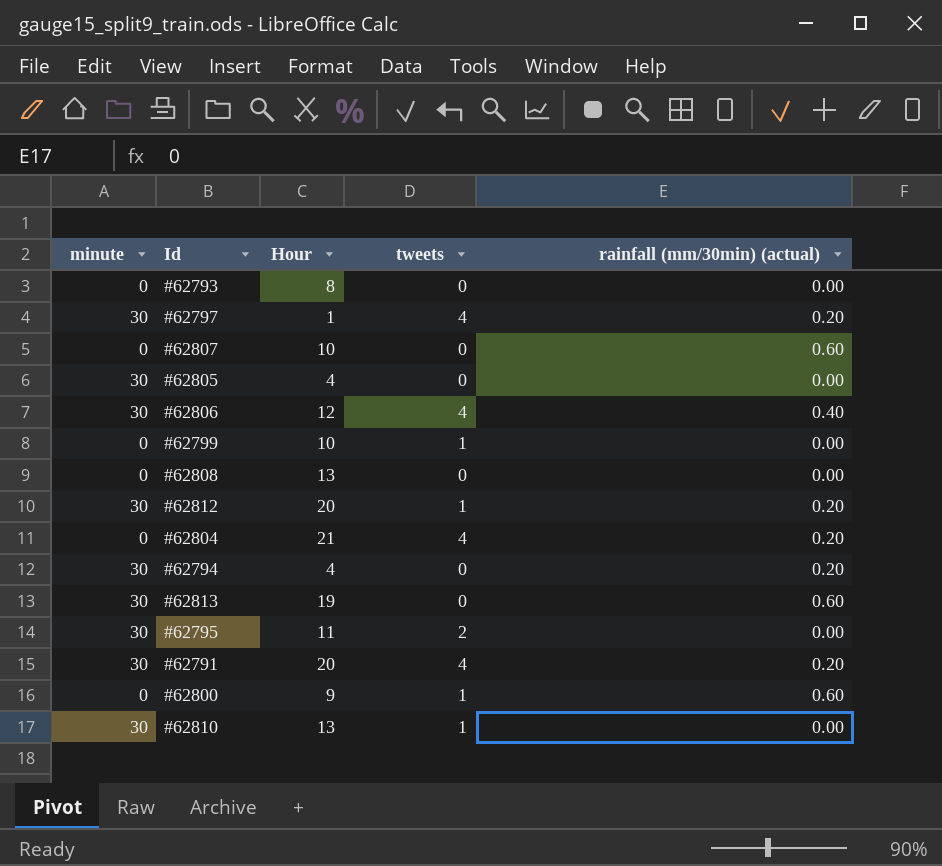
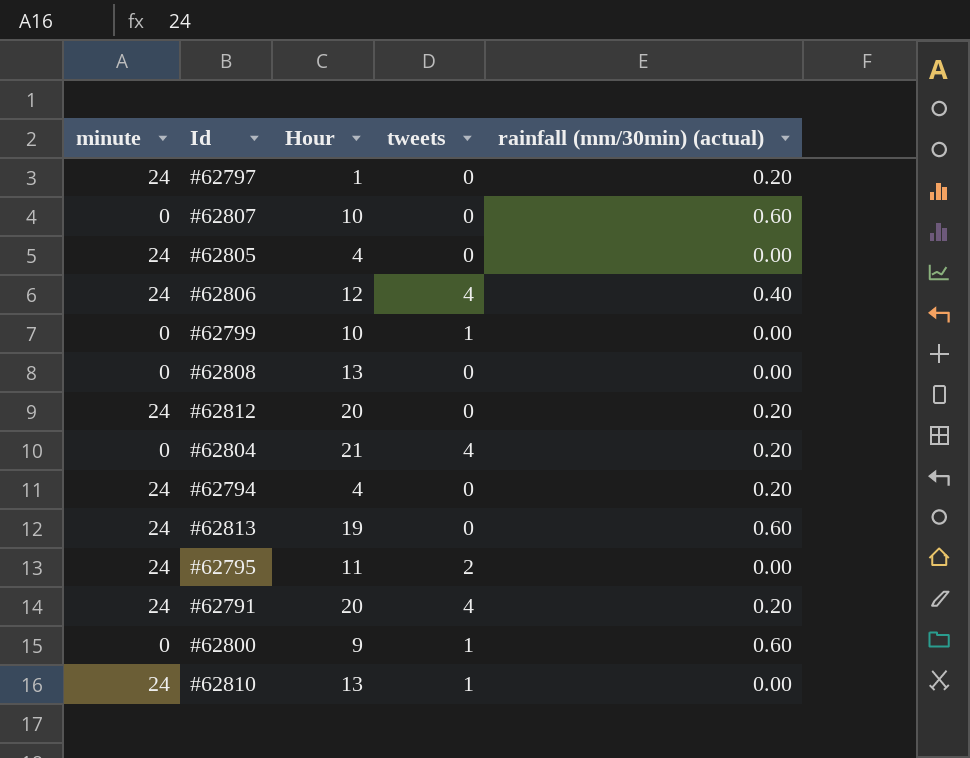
row #62793: 0 | 8 | 0 | 0.00 -> none
#62797 | minute: 30 -> 24
#62797 | tweets: 4 -> 0
#62805 | minute: 30 -> 24
#62806 | minute: 30 -> 24
#62812 | minute: 30 -> 24
#62812 | tweets: 1 -> 0
#62794 | minute: 30 -> 24
#62813 | minute: 30 -> 24
#62795 | minute: 30 -> 24
#62791 | minute: 30 -> 24
#62810 | minute: 30 -> 24

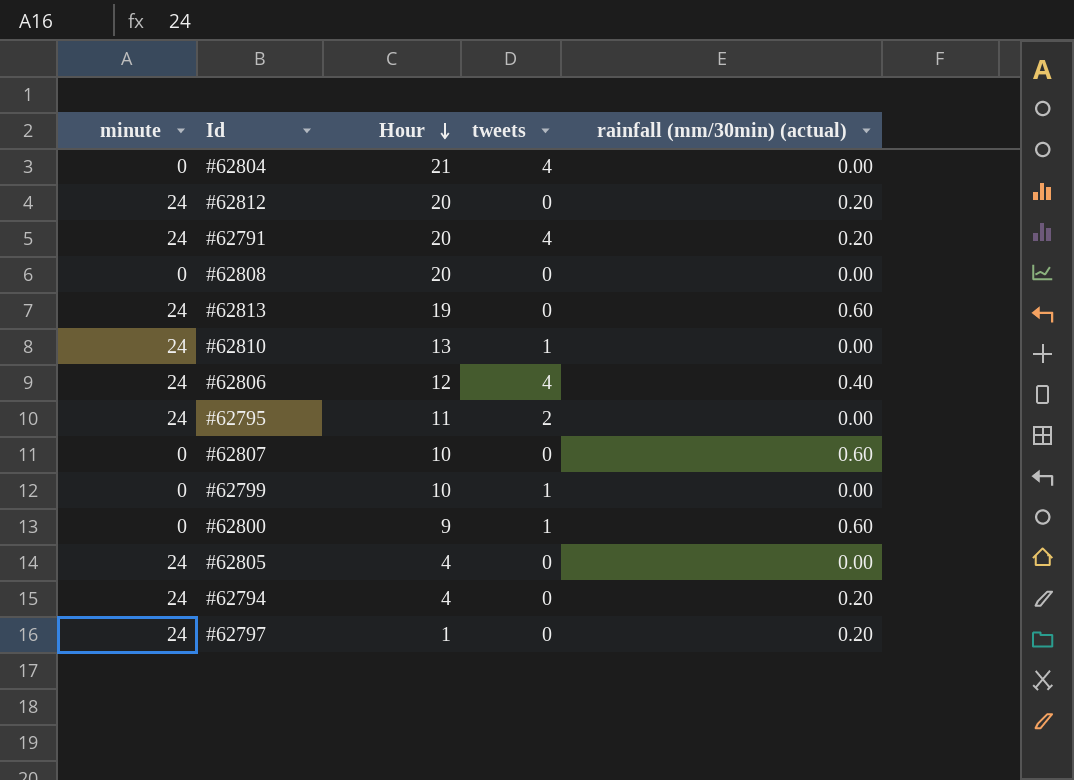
row order: none -> Hour descending
#62804 | rainfall (mm/30min) (actual): 0.20 -> 0.00
#62808 | Hour: 13 -> 20

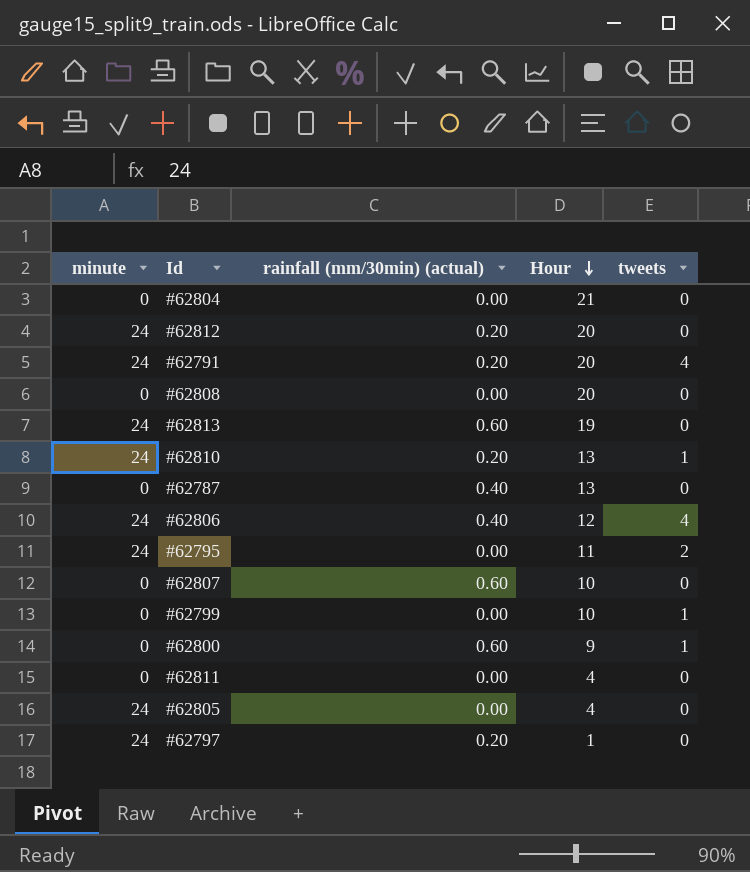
column rainfall (mm/30min) (actual) | position: 5 -> 3
row #62794: 24 | 4 | 0 | 0.20 -> none
#62804 | tweets: 4 -> 0
#62810 | rainfall (mm/30min) (actual): 0.00 -> 0.20
row #62787: none -> 0 | 0.40 | 13 | 0
row #62811: none -> 0 | 0.00 | 4 | 0

